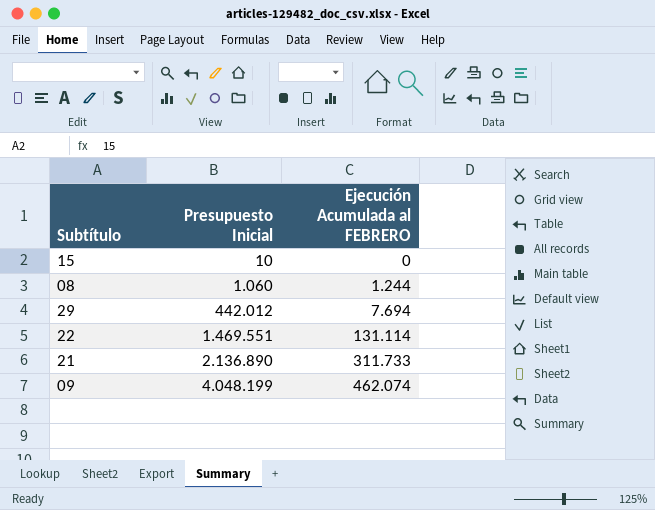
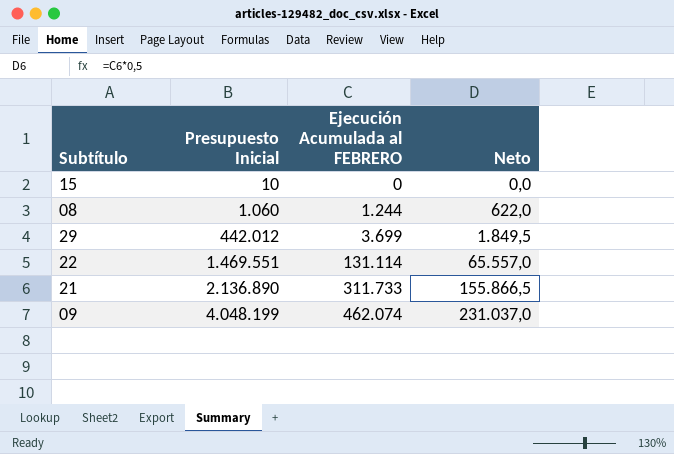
column Neto | formula: none -> [Ejecución Acumulada al FEBRERO] * 0,5
29 | Ejecución Acumulada al FEBRERO: 7.694 -> 3.699

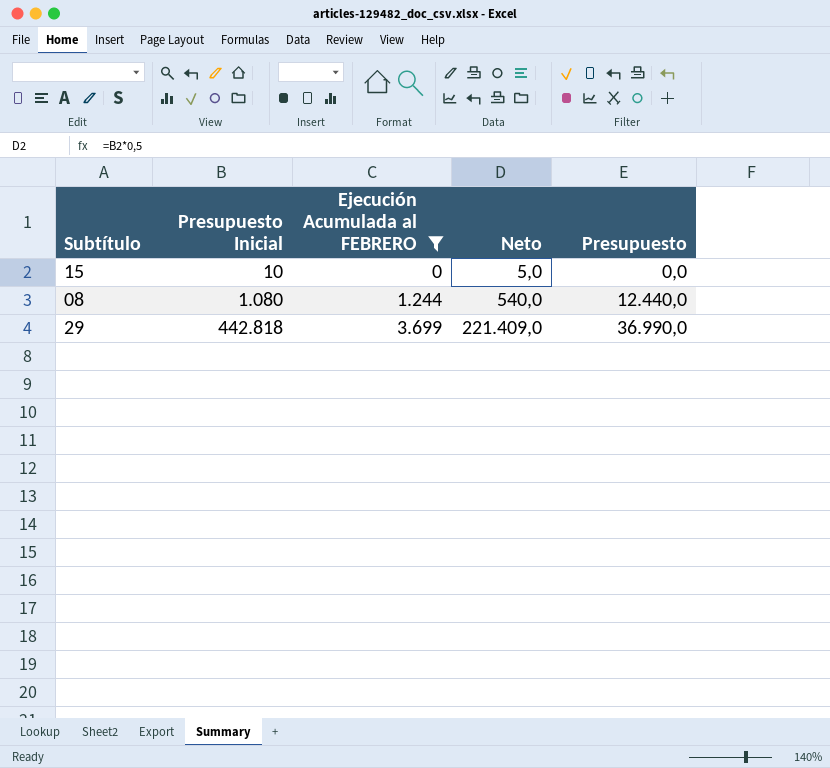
filter: none -> Ejecución Acumulada al FEBRERO <= 3.699
column Neto | formula: [Ejecución Acumulada al FEBRERO] * 0,5 -> [Presupuesto Inicial] * 0,5
column Presupuesto | formula: none -> [Ejecución Acumulada al FEBRERO] * 10
08 | Presupuesto Inicial: 1.060 -> 1.080
29 | Presupuesto Inicial: 442.012 -> 442.818

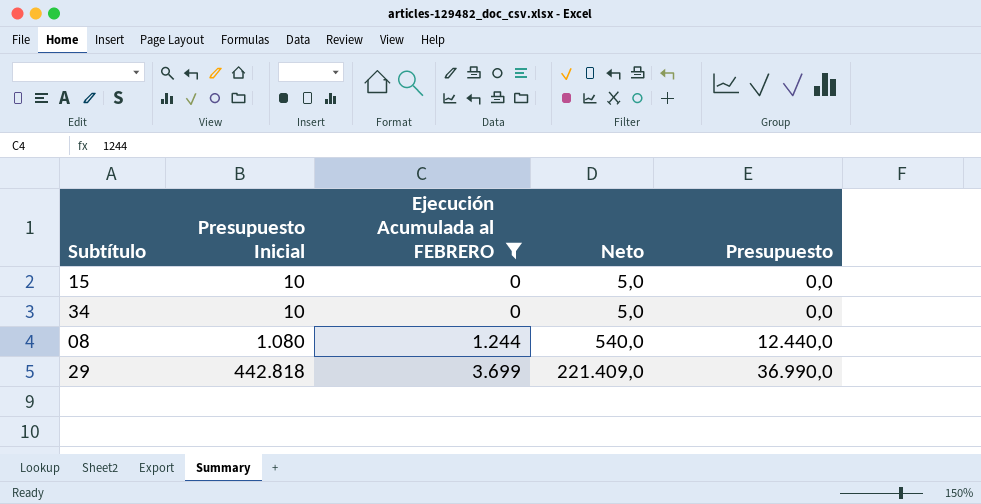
row 34: none -> 10 | 0 | 5,0 | 0,0

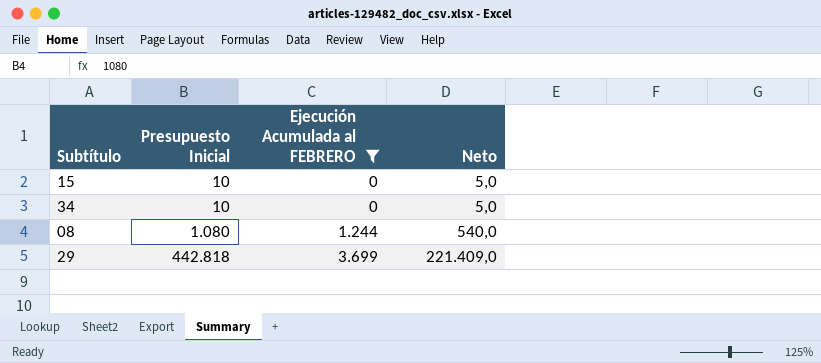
column Presupuesto | formula: [Ejecución Acumulada al FEBRERO] * 10 -> none

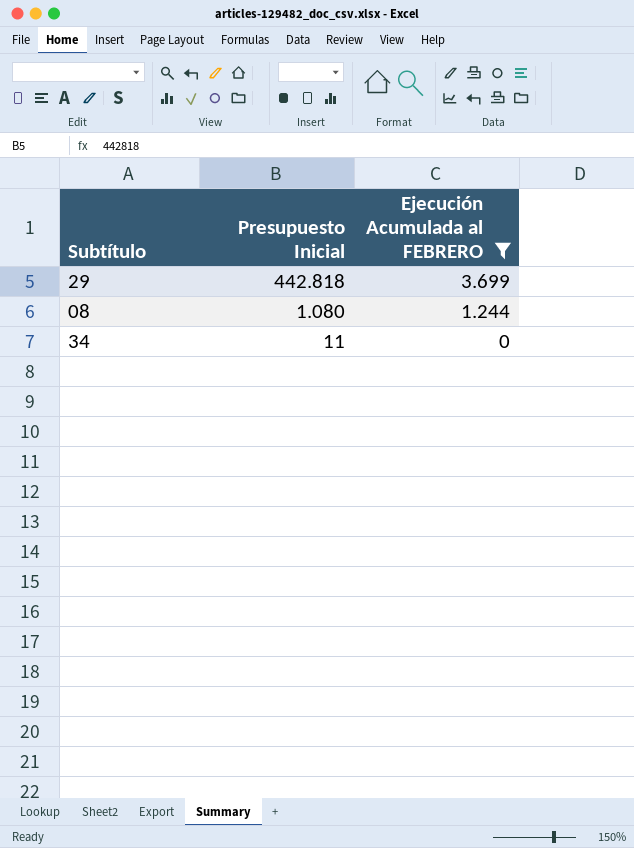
row order: Presupuesto Inicial ascending -> Presupuesto Inicial descending
column Neto | formula: [Presupuesto Inicial] * 0,5 -> none
row 15: 10 | 0 | 5,0 -> none
34 | Presupuesto Inicial: 10 -> 11

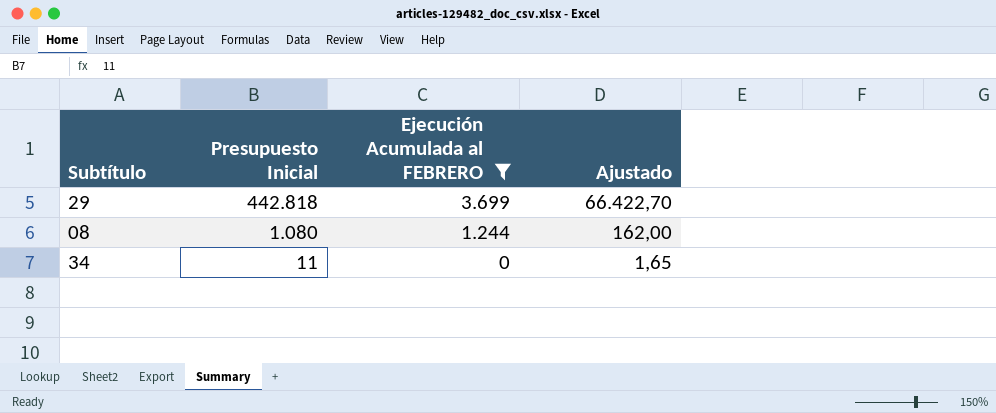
column Ajustado | formula: none -> [Presupuesto Inicial] * 0,15

